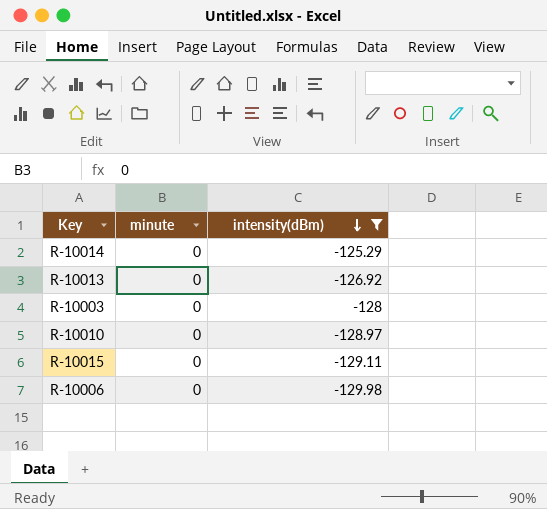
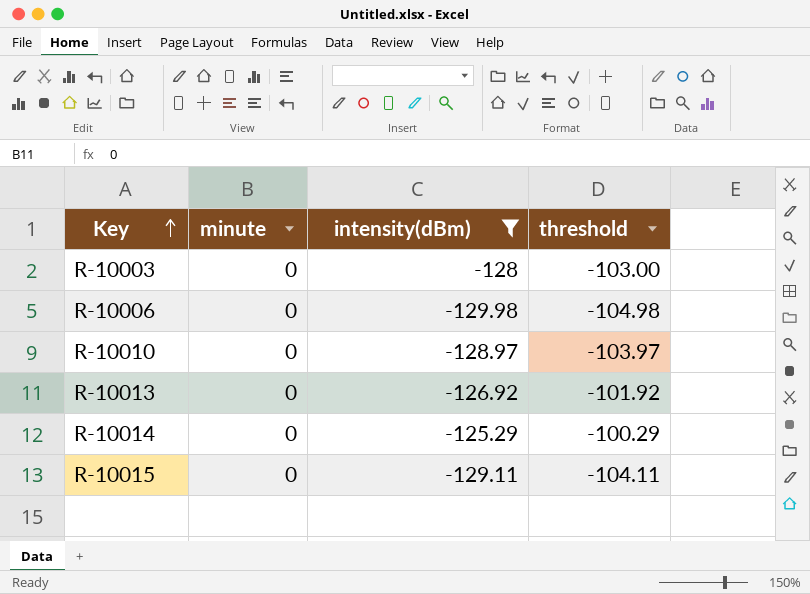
row order: intensity(dBm) descending -> Key ascending
column threshold | formula: none -> [intensity(dBm)] + 25

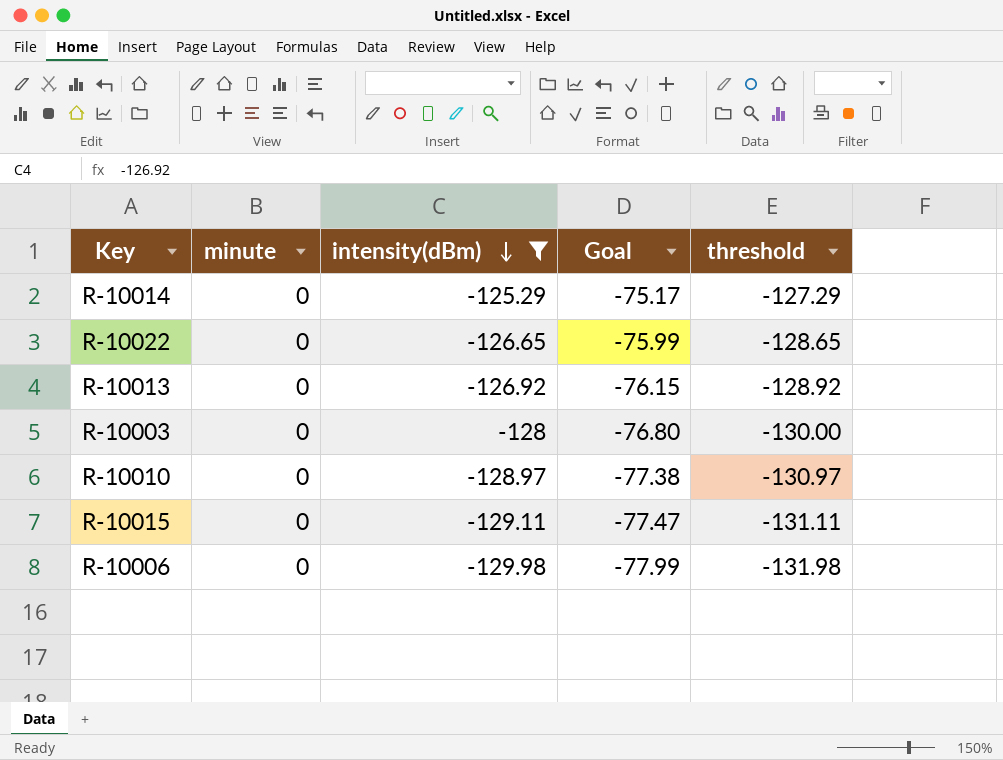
row order: Key ascending -> intensity(dBm) descending
column Goal | formula: none -> [intensity(dBm)] * 0.6
column threshold | formula: [intensity(dBm)] + 25 -> [intensity(dBm)] - 2
row R-10022: none -> 0 | -126.65 | -75.99 | -128.65

